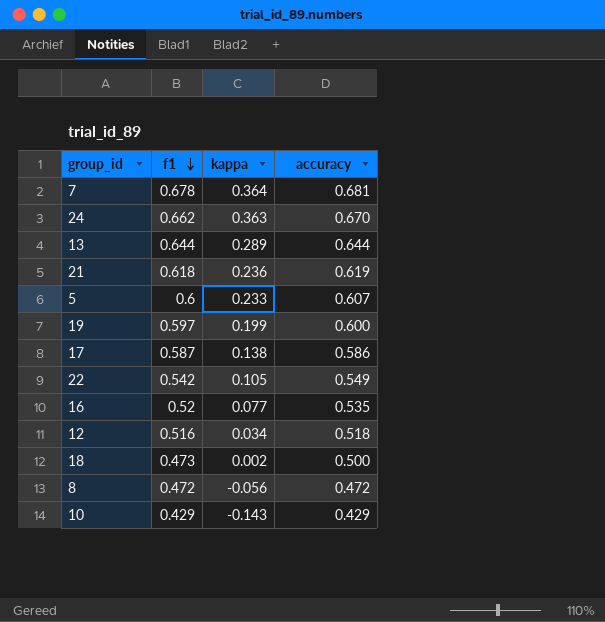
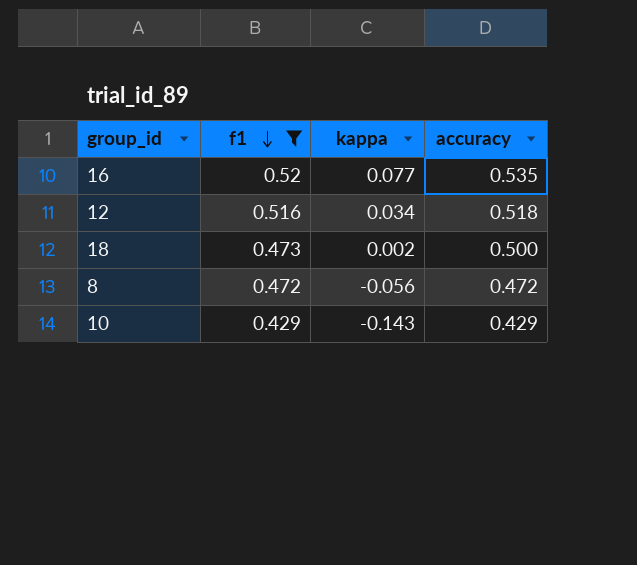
filter: none -> f1 <= 0.52

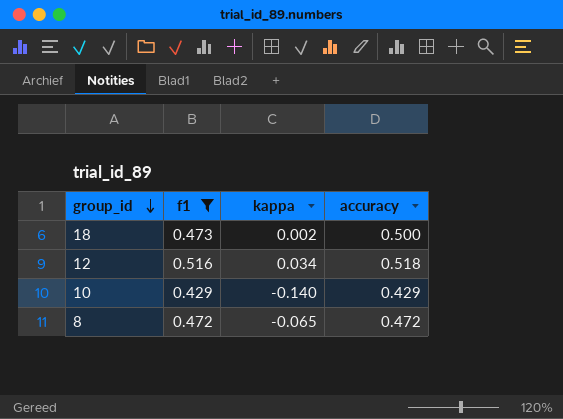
row order: f1 descending -> group_id descending
row 16: 0.52 | 0.077 | 0.535 -> none
10 | kappa: -0.143 -> -0.140
8 | kappa: -0.056 -> -0.065

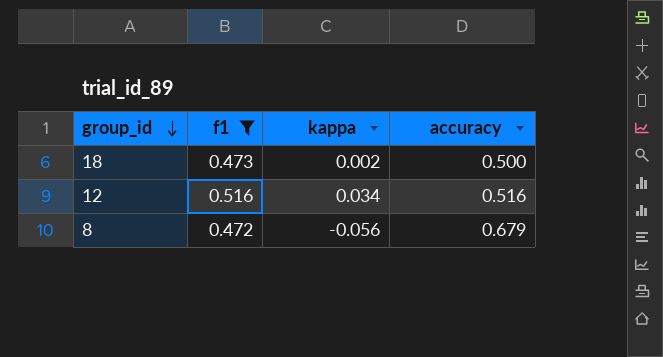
row 10: 0.429 | -0.140 | 0.429 -> none
12 | accuracy: 0.518 -> 0.516
8 | kappa: -0.065 -> -0.056
8 | accuracy: 0.472 -> 0.679

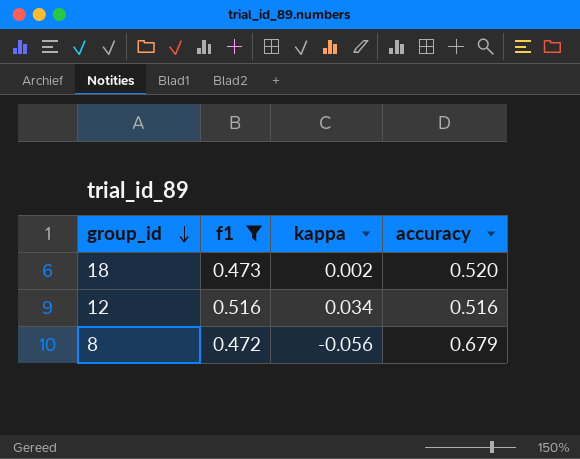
18 | accuracy: 0.500 -> 0.520

